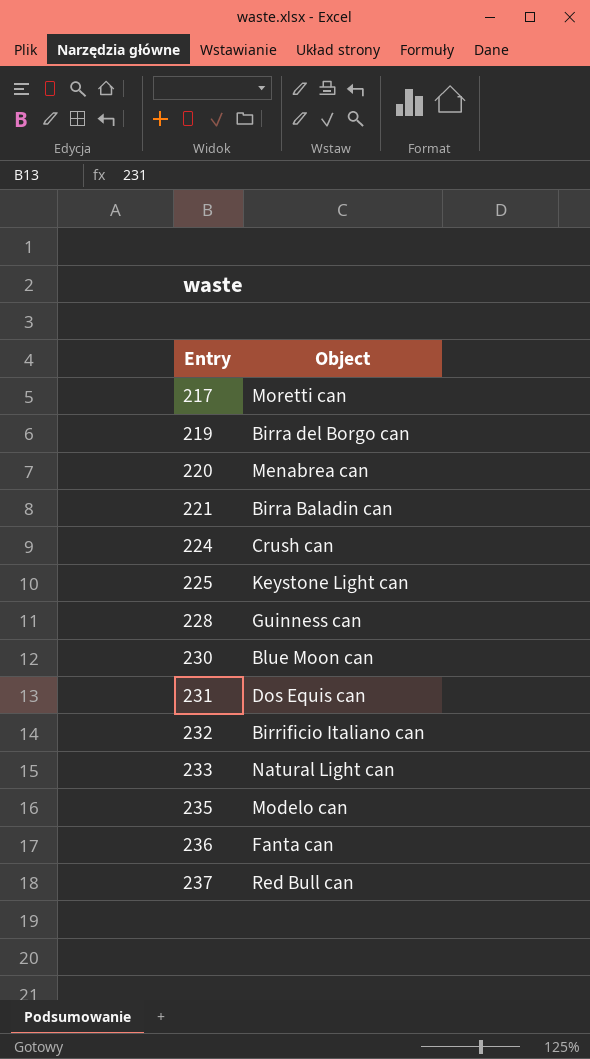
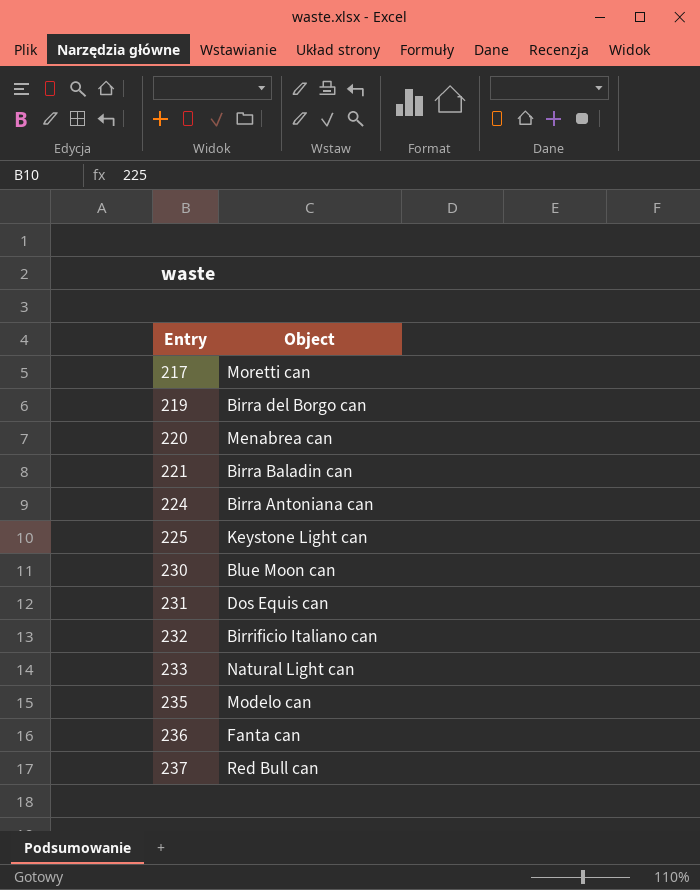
row 228: Guinness can -> none
224 | Object: Crush can -> Birra Antoniana can

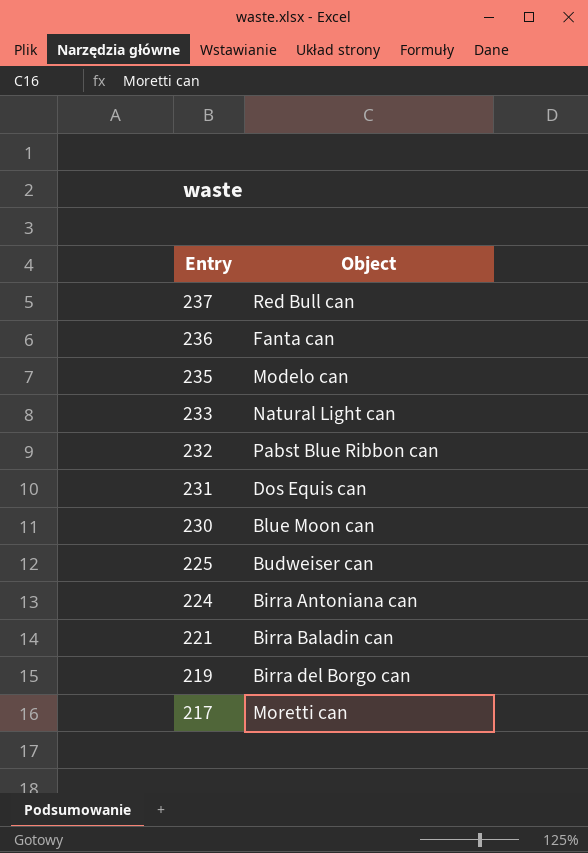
row order: Entry ascending -> Entry descending
row 220: Menabrea can -> none
232 | Object: Birrificio Italiano can -> Pabst Blue Ribbon can
225 | Object: Keystone Light can -> Budweiser can

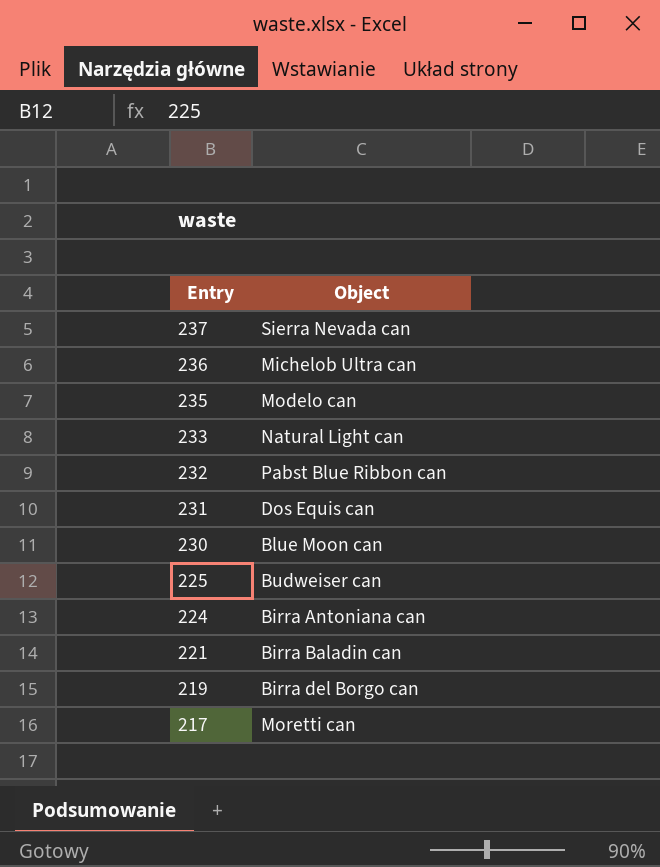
237 | Object: Red Bull can -> Sierra Nevada can
236 | Object: Fanta can -> Michelob Ultra can

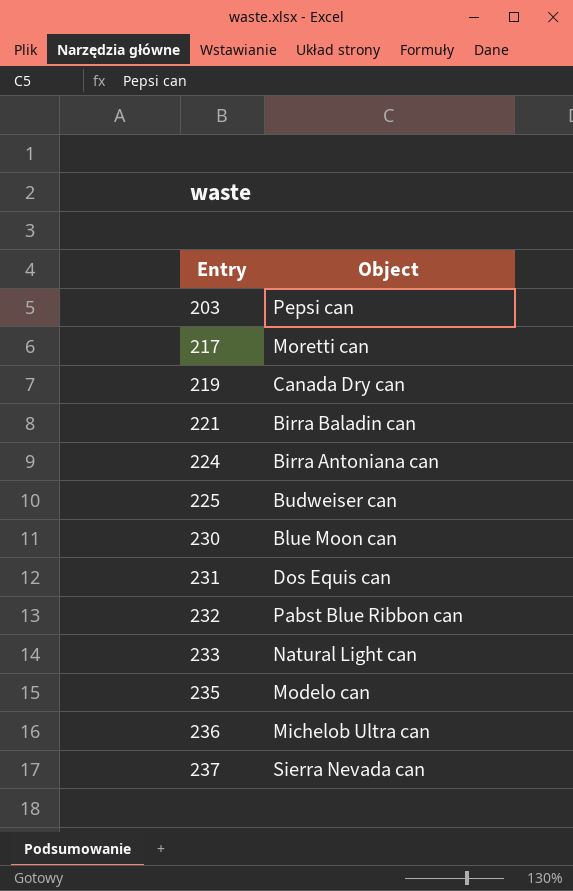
row order: Entry descending -> Entry ascending
row 203: none -> Pepsi can
219 | Object: Birra del Borgo can -> Canada Dry can

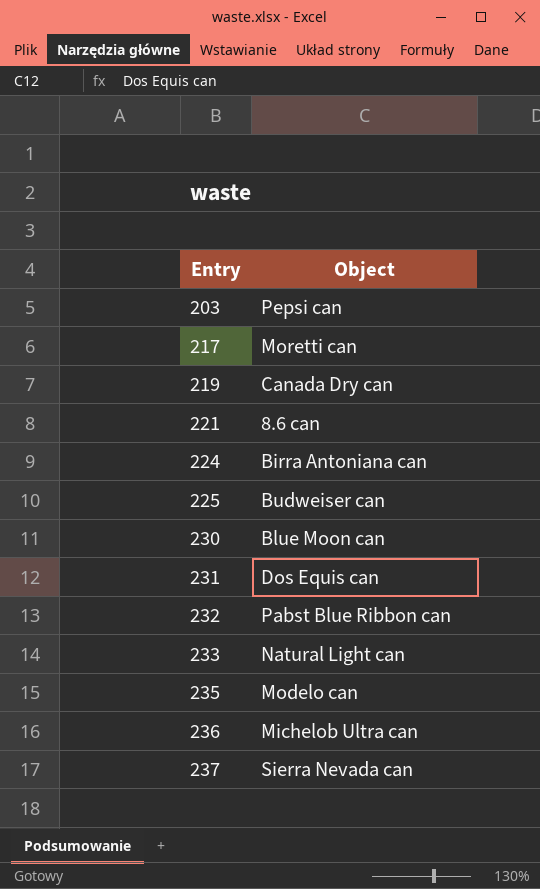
221 | Object: Birra Baladin can -> 8.6 can

